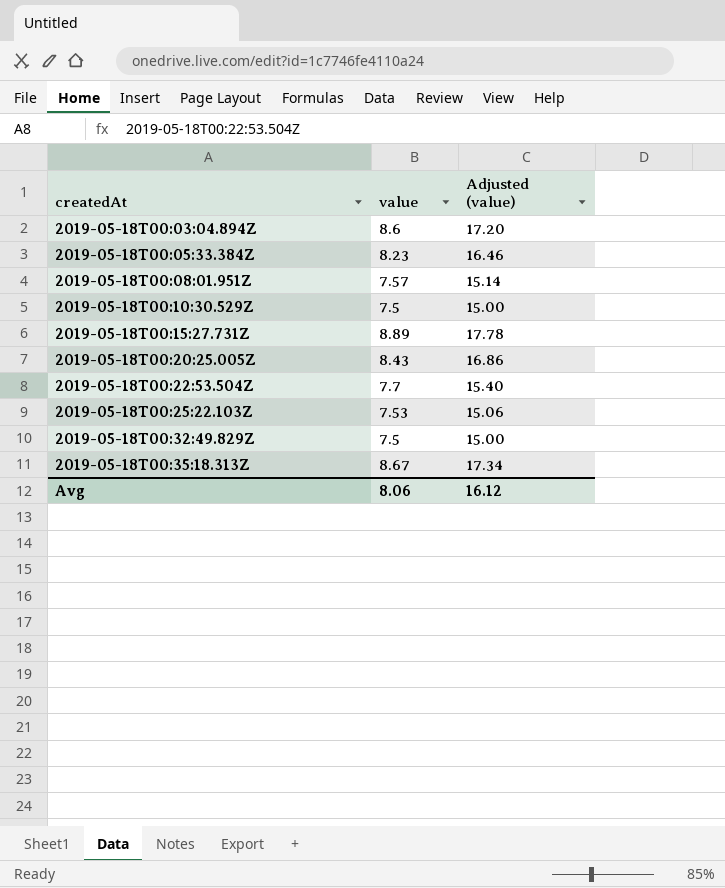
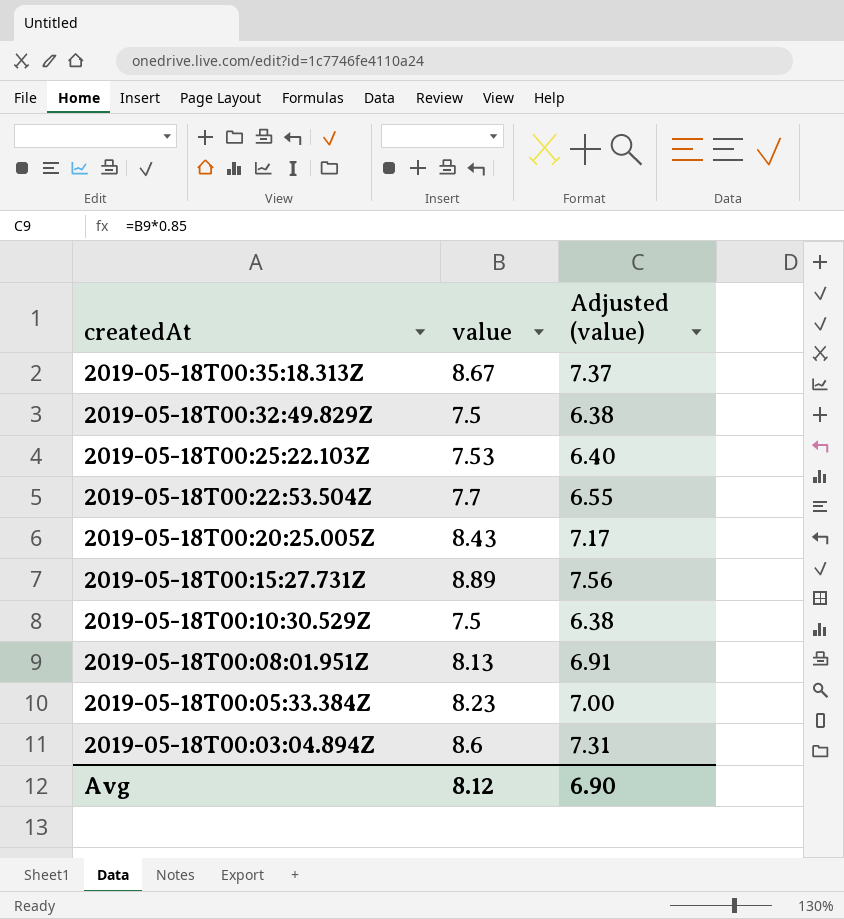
row order: createdAt ascending -> createdAt descending
column Adjusted (value) | formula: [value] * 2 -> [value] * 0.85
2019-05-18T00:08:01.951Z | value: 7.57 -> 8.13
Avg | value: 8.06 -> 8.12
Avg | Adjusted (value): 16.12 -> 6.90

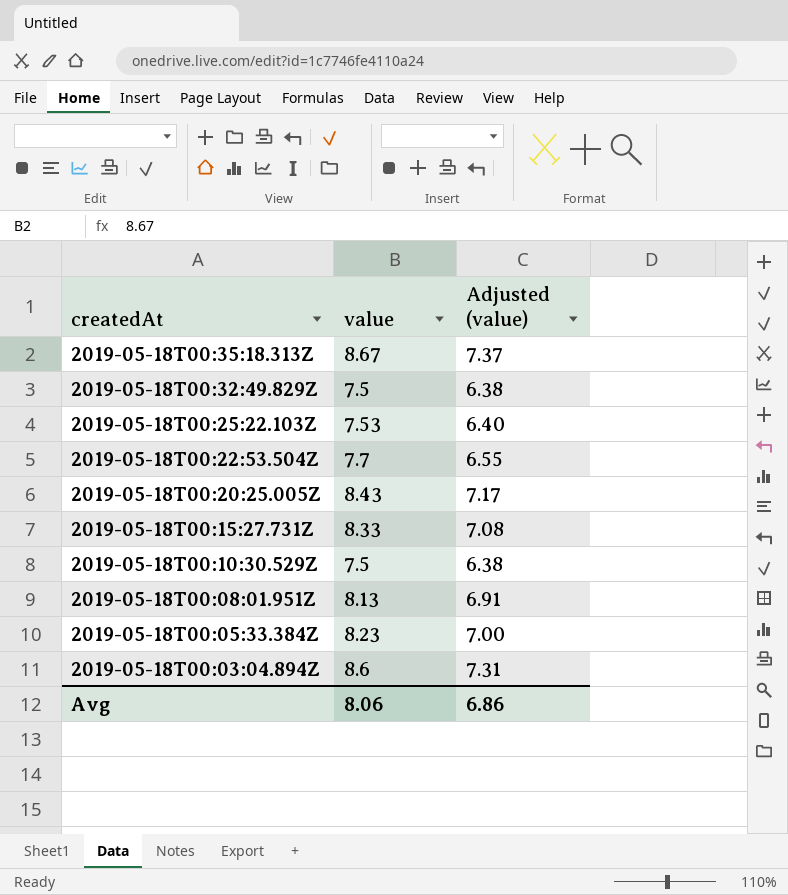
2019-05-18T00:15:27.731Z | value: 8.89 -> 8.33
2019-05-18T00:15:27.731Z | Adjusted (value): 7.56 -> 7.08
Avg | value: 8.12 -> 8.06
Avg | Adjusted (value): 6.90 -> 6.86

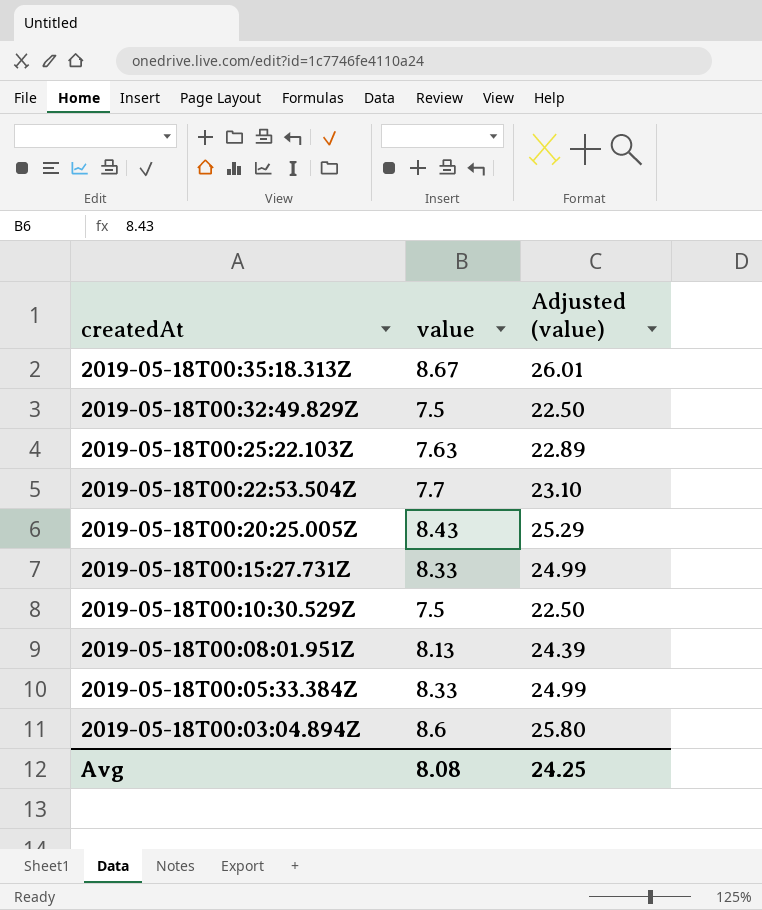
column Adjusted (value) | formula: [value] * 0.85 -> [value] * 3
2019-05-18T00:25:22.103Z | value: 7.53 -> 7.63
2019-05-18T00:05:33.384Z | value: 8.23 -> 8.33
Avg | value: 8.06 -> 8.08
Avg | Adjusted (value): 6.86 -> 24.25

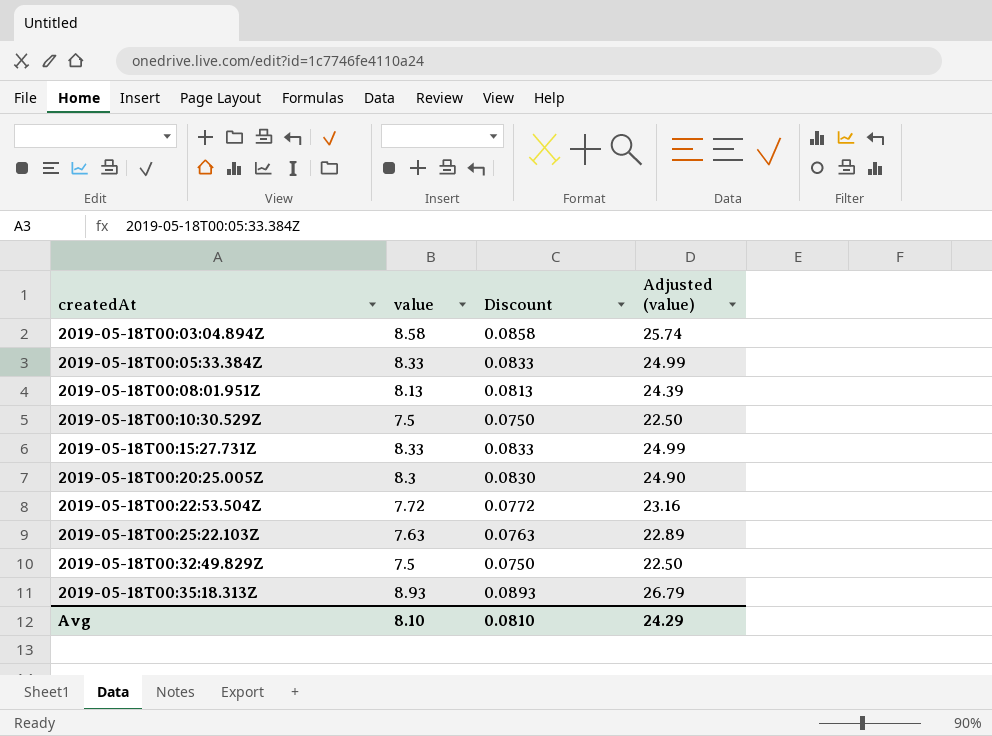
row order: createdAt descending -> createdAt ascending
column Discount | formula: none -> [value] * 0.01
2019-05-18T00:03:04.894Z | value: 8.6 -> 8.58
2019-05-18T00:03:04.894Z | Adjusted (value): 25.80 -> 25.74
2019-05-18T00:20:25.005Z | value: 8.43 -> 8.3
2019-05-18T00:20:25.005Z | Adjusted (value): 25.29 -> 24.90
2019-05-18T00:22:53.504Z | value: 7.7 -> 7.72
2019-05-18T00:22:53.504Z | Adjusted (value): 23.10 -> 23.16
2019-05-18T00:35:18.313Z | value: 8.67 -> 8.93
2019-05-18T00:35:18.313Z | Adjusted (value): 26.01 -> 26.79
Avg | value: 8.08 -> 8.10
Avg | Adjusted (value): 24.25 -> 24.29

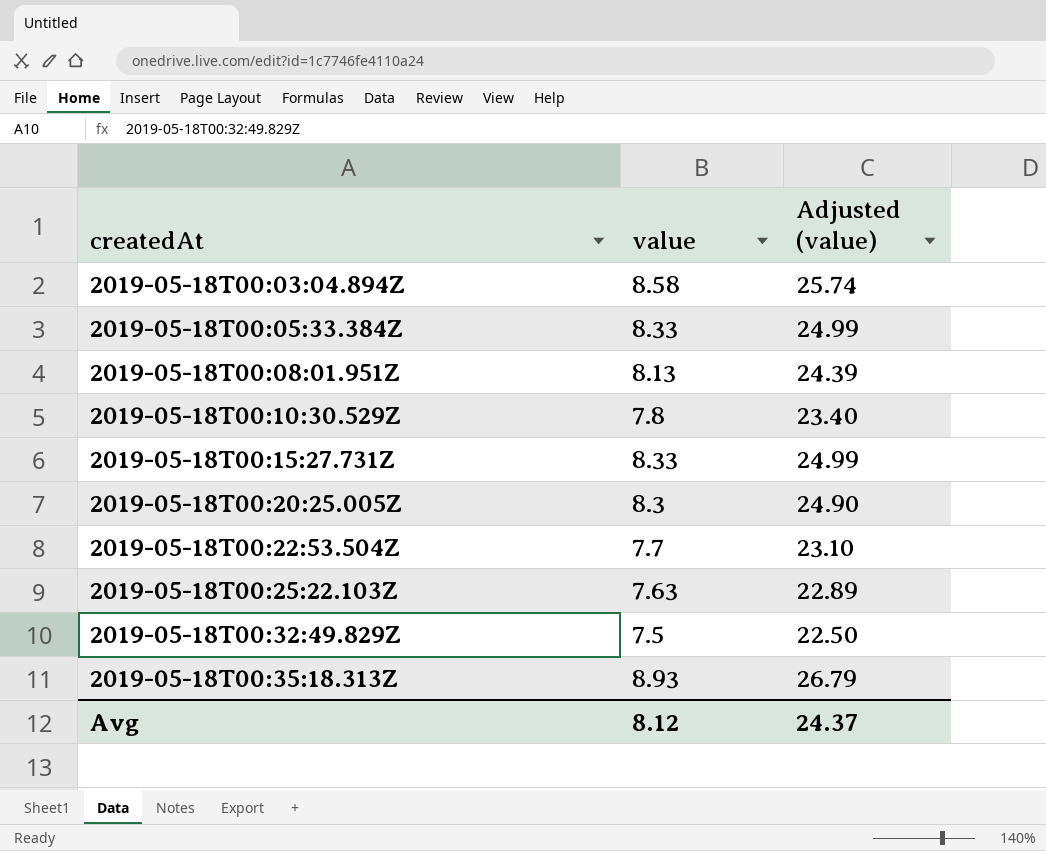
column Discount | formula: [value] * 0.01 -> none
2019-05-18T00:10:30.529Z | value: 7.5 -> 7.8
2019-05-18T00:10:30.529Z | Adjusted (value): 22.50 -> 23.40
2019-05-18T00:22:53.504Z | value: 7.72 -> 7.7
2019-05-18T00:22:53.504Z | Adjusted (value): 23.16 -> 23.10
Avg | value: 8.10 -> 8.12
Avg | Adjusted (value): 24.29 -> 24.37

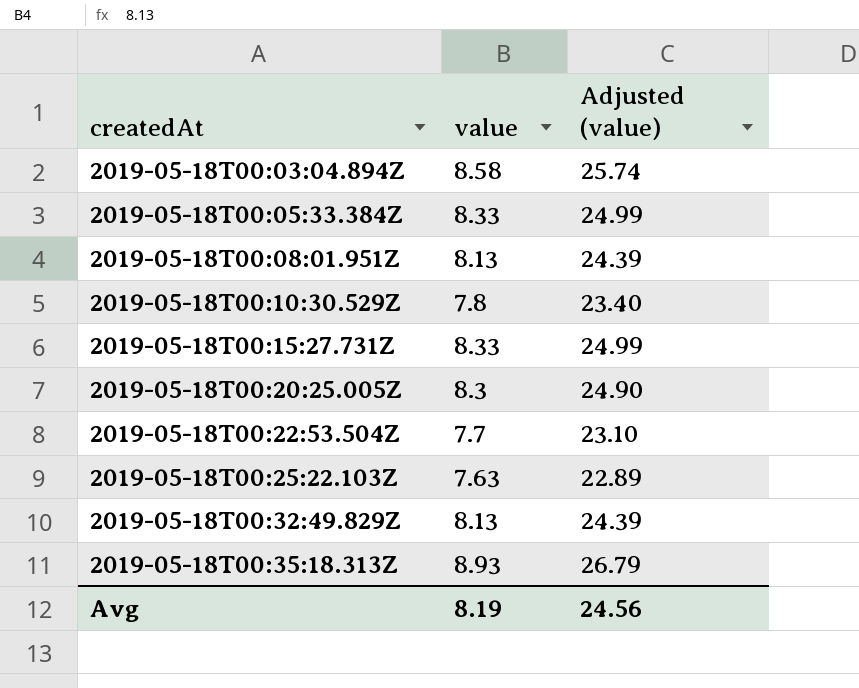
2019-05-18T00:32:49.829Z | value: 7.5 -> 8.13
2019-05-18T00:32:49.829Z | Adjusted (value): 22.50 -> 24.39
Avg | value: 8.12 -> 8.19
Avg | Adjusted (value): 24.37 -> 24.56

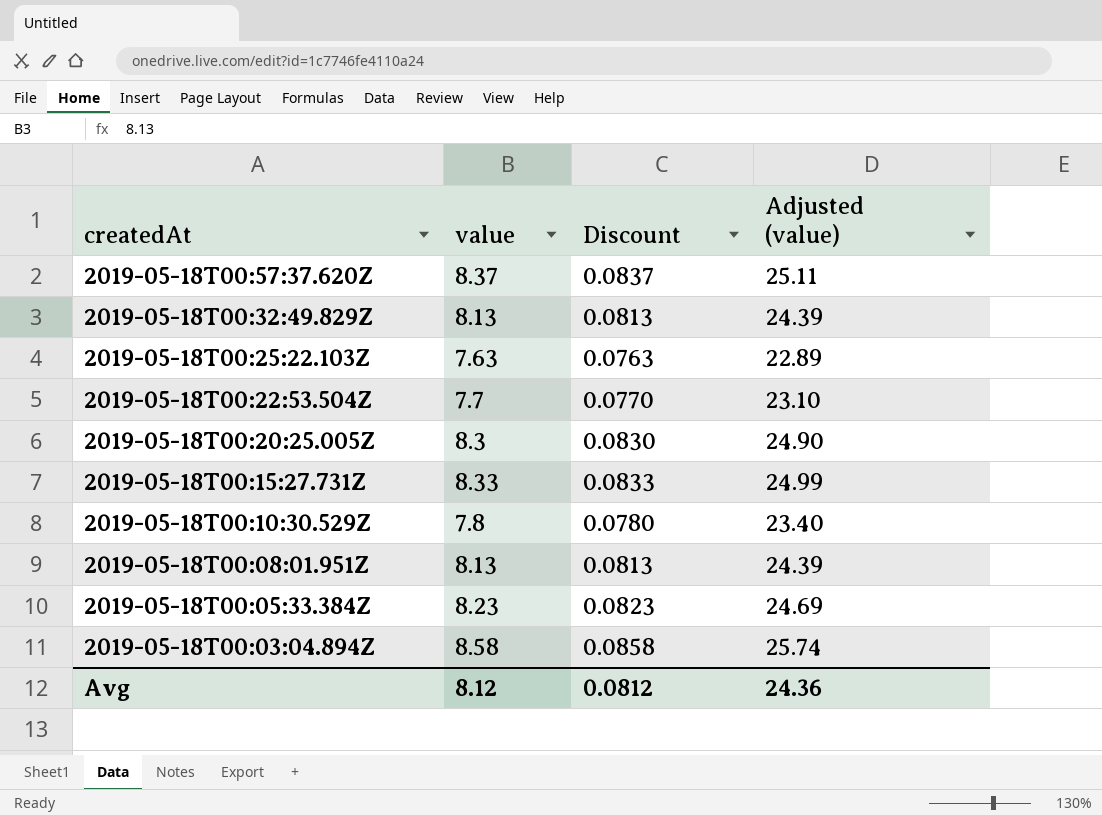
row order: createdAt ascending -> createdAt descending
column Discount | formula: none -> [value] * 0.01
row 2019-05-18T00:35:18.313Z: 8.93 | 26.79 -> none
row 2019-05-18T00:57:37.620Z: none -> 8.37 | 0.0837 | 25.11
2019-05-18T00:05:33.384Z | value: 8.33 -> 8.23
2019-05-18T00:05:33.384Z | Adjusted (value): 24.99 -> 24.69
Avg | value: 8.19 -> 8.12
Avg | Adjusted (value): 24.56 -> 24.36

